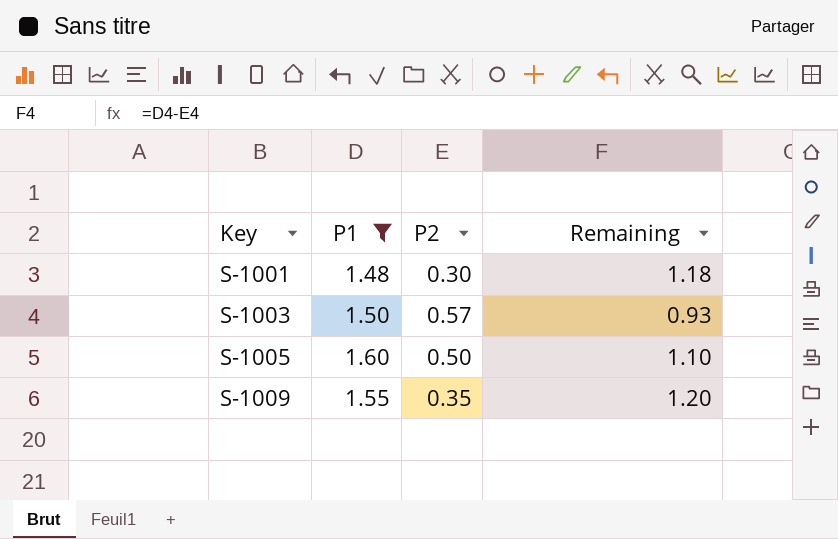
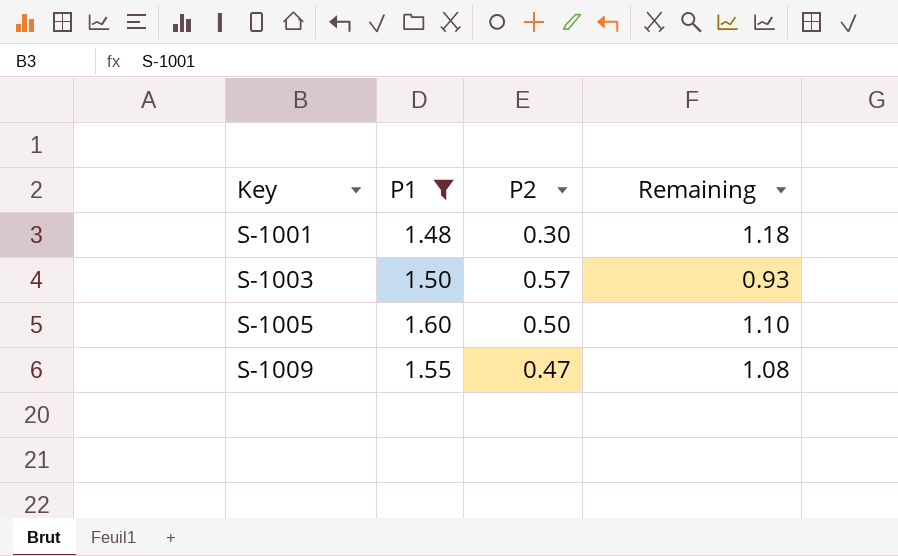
S-1009 | P2: 0.35 -> 0.47
S-1009 | Remaining: 1.20 -> 1.08

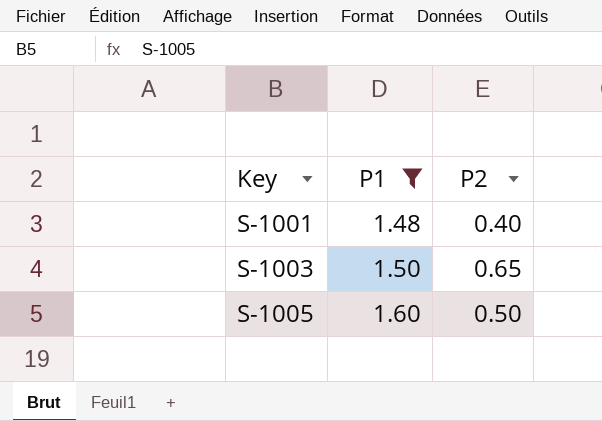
column Remaining | formula: [P1] - [P2] -> none
row S-1009: 1.55 | 0.47 | 1.08 -> none
S-1001 | P2: 0.30 -> 0.40
S-1003 | P2: 0.57 -> 0.65

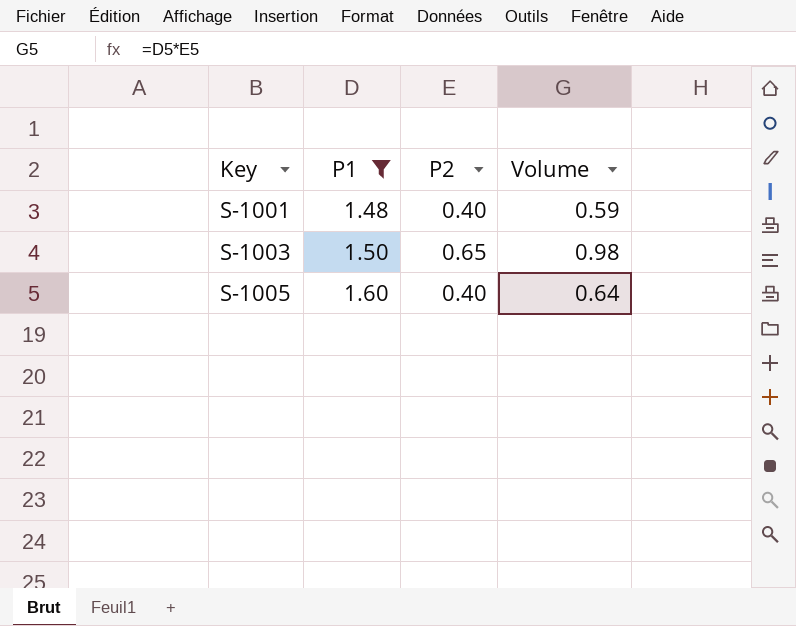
column Volume | formula: none -> [P1] * [P2]
S-1005 | P2: 0.50 -> 0.40

